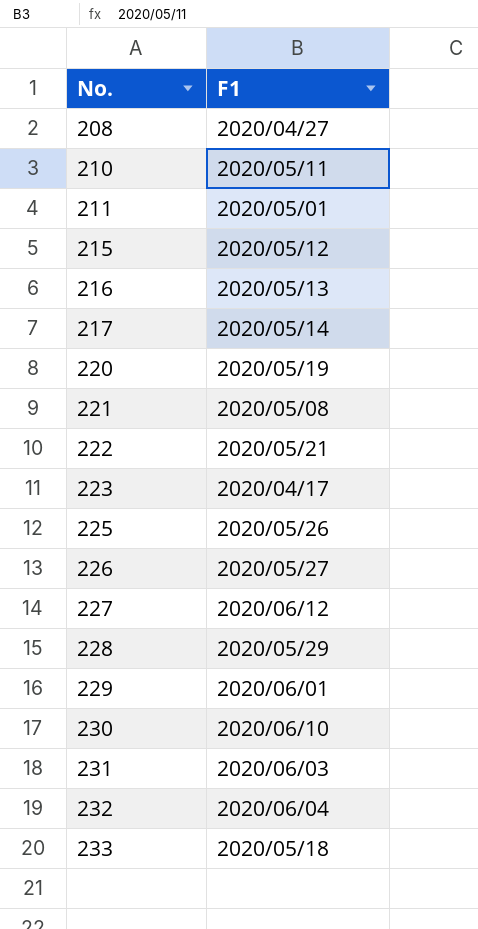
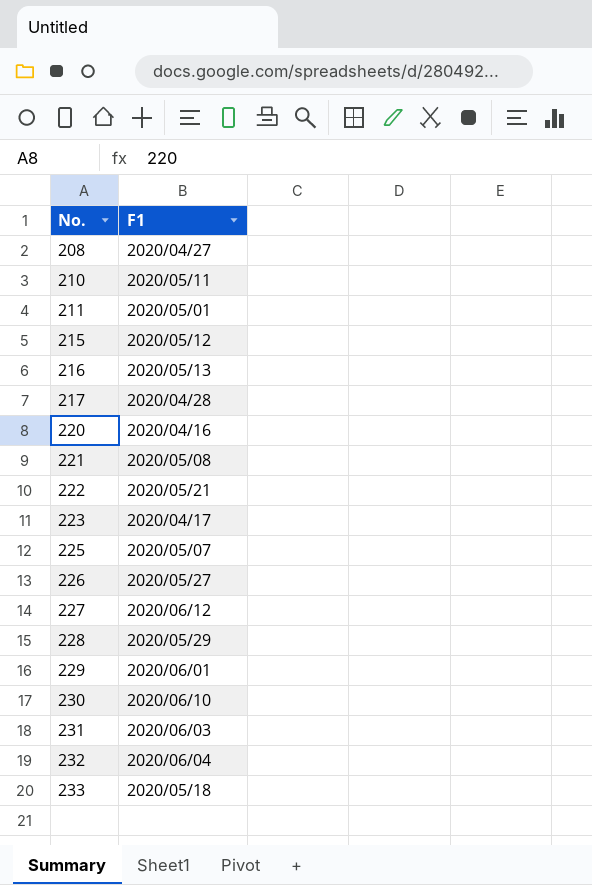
217 | F1: 2020/05/14 -> 2020/04/28
220 | F1: 2020/05/19 -> 2020/04/16
225 | F1: 2020/05/26 -> 2020/05/07

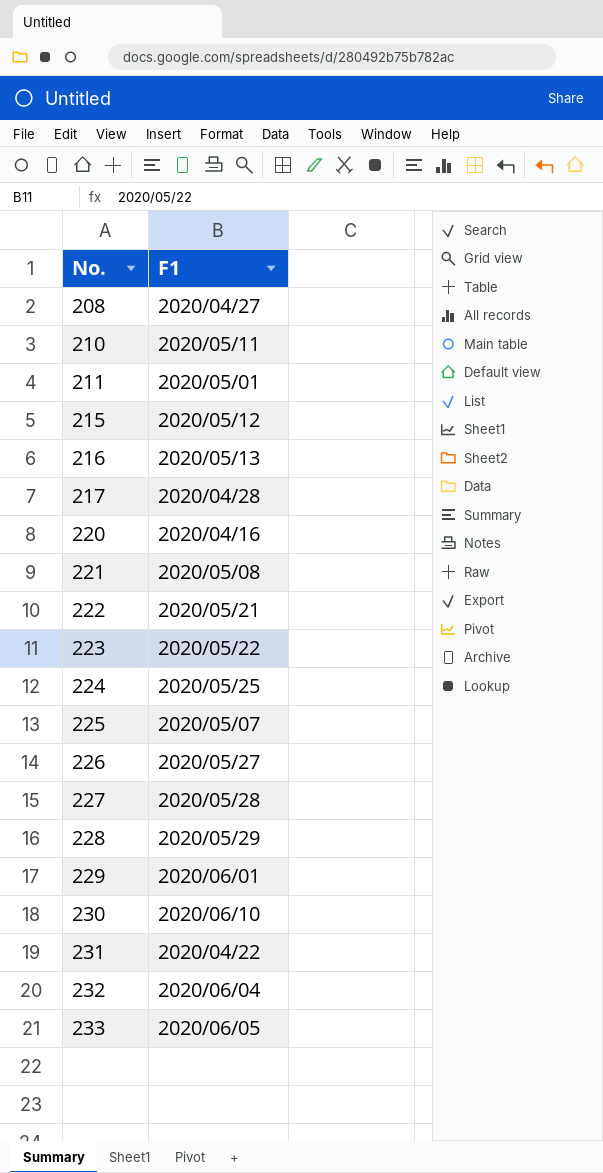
223 | F1: 2020/04/17 -> 2020/05/22
row 224: none -> 2020/05/25
227 | F1: 2020/06/12 -> 2020/05/28
231 | F1: 2020/06/03 -> 2020/04/22
233 | F1: 2020/05/18 -> 2020/06/05

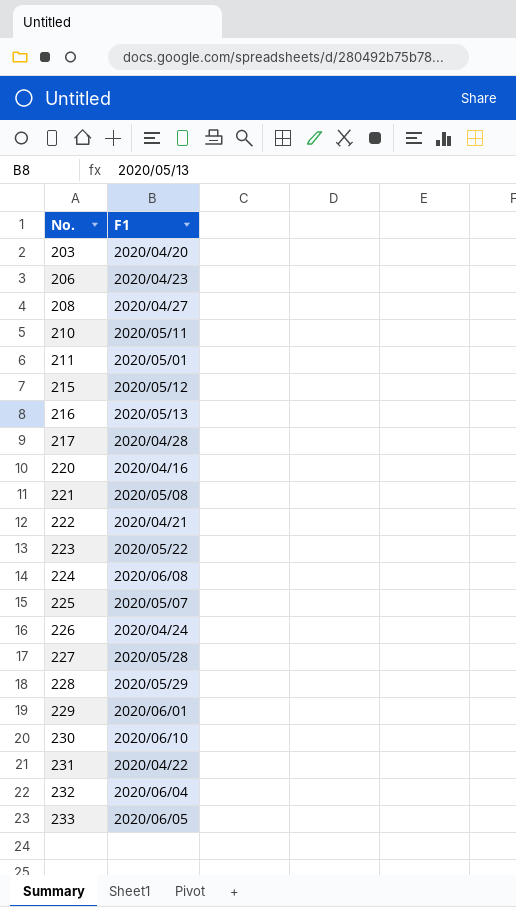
row 203: none -> 2020/04/20
row 206: none -> 2020/04/23
222 | F1: 2020/05/21 -> 2020/04/21
224 | F1: 2020/05/25 -> 2020/06/08
226 | F1: 2020/05/27 -> 2020/04/24

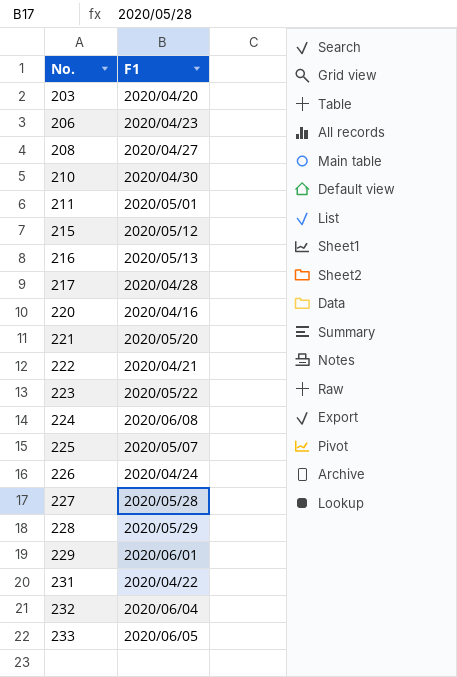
row 230: 2020/06/10 -> none
210 | F1: 2020/05/11 -> 2020/04/30
221 | F1: 2020/05/08 -> 2020/05/20

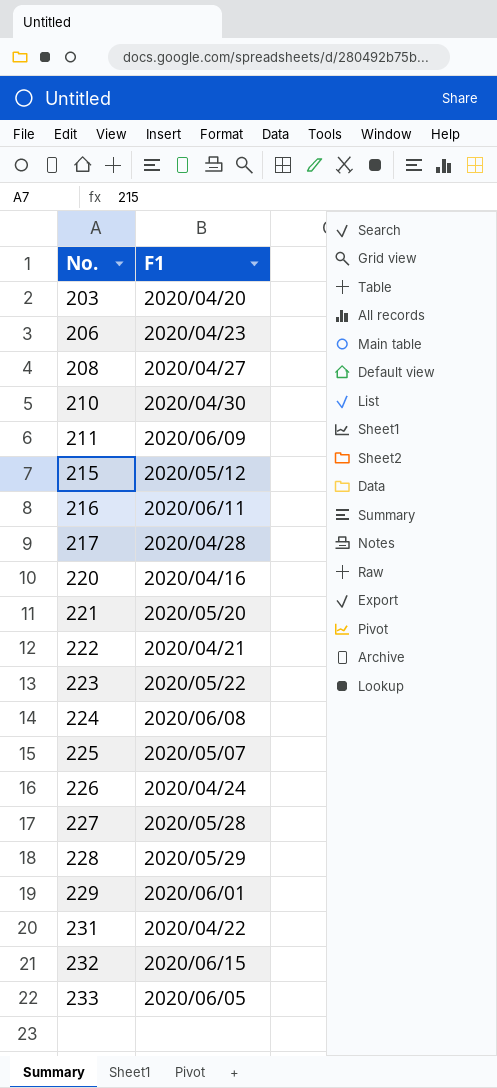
211 | F1: 2020/05/01 -> 2020/06/09
216 | F1: 2020/05/13 -> 2020/06/11
232 | F1: 2020/06/04 -> 2020/06/15

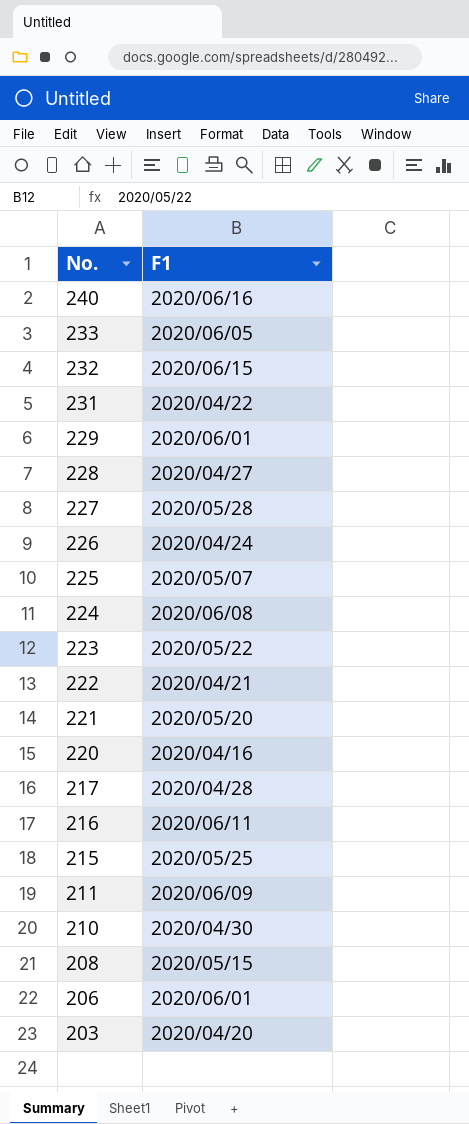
row order: No. ascending -> No. descending
row 240: none -> 2020/06/16
228 | F1: 2020/05/29 -> 2020/04/27
215 | F1: 2020/05/12 -> 2020/05/25
208 | F1: 2020/04/27 -> 2020/05/15
206 | F1: 2020/04/23 -> 2020/06/01

